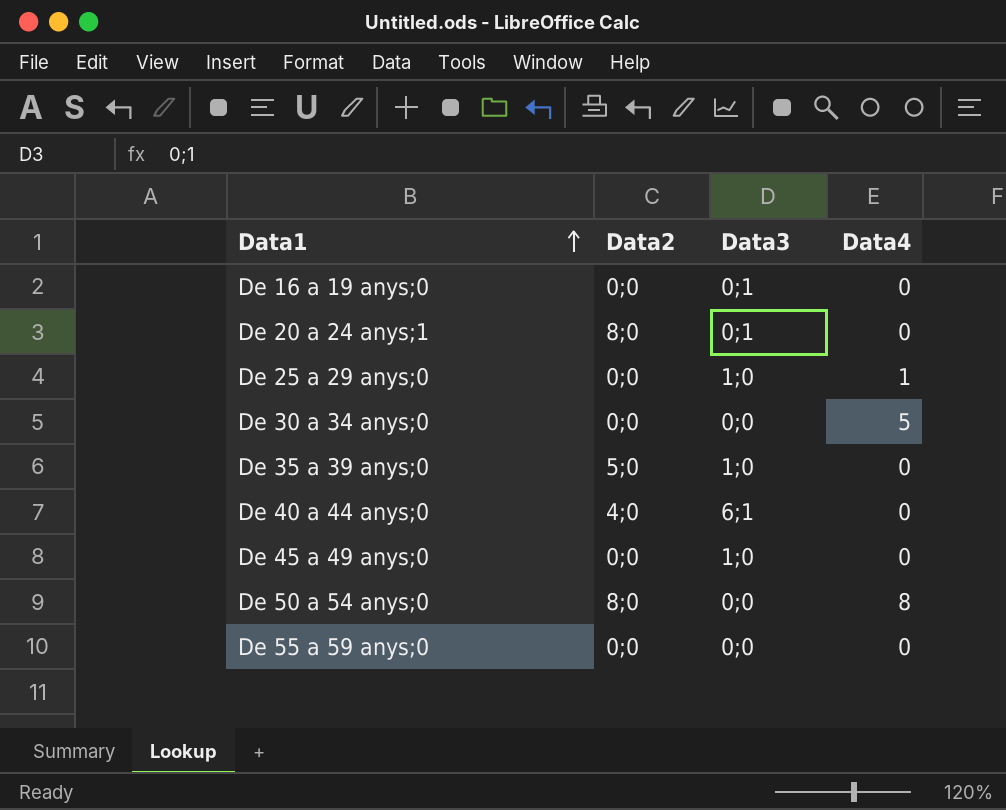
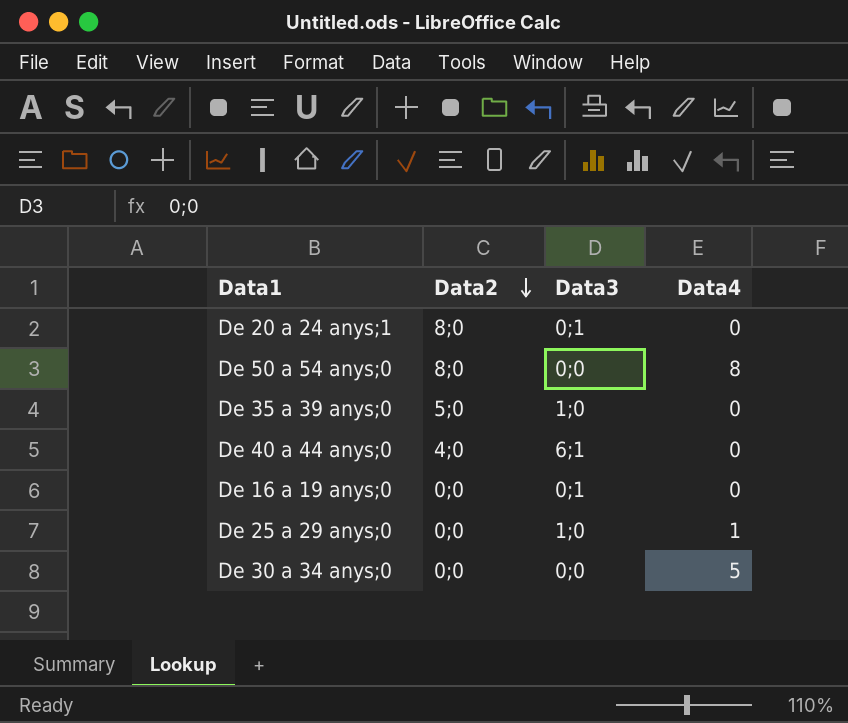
row order: Data1 ascending -> Data2 descending
row De 45 a 49 anys;0: 0;0 | 1;0 | 0 -> none
row De 55 a 59 anys;0: 0;0 | 0;0 | 0 -> none

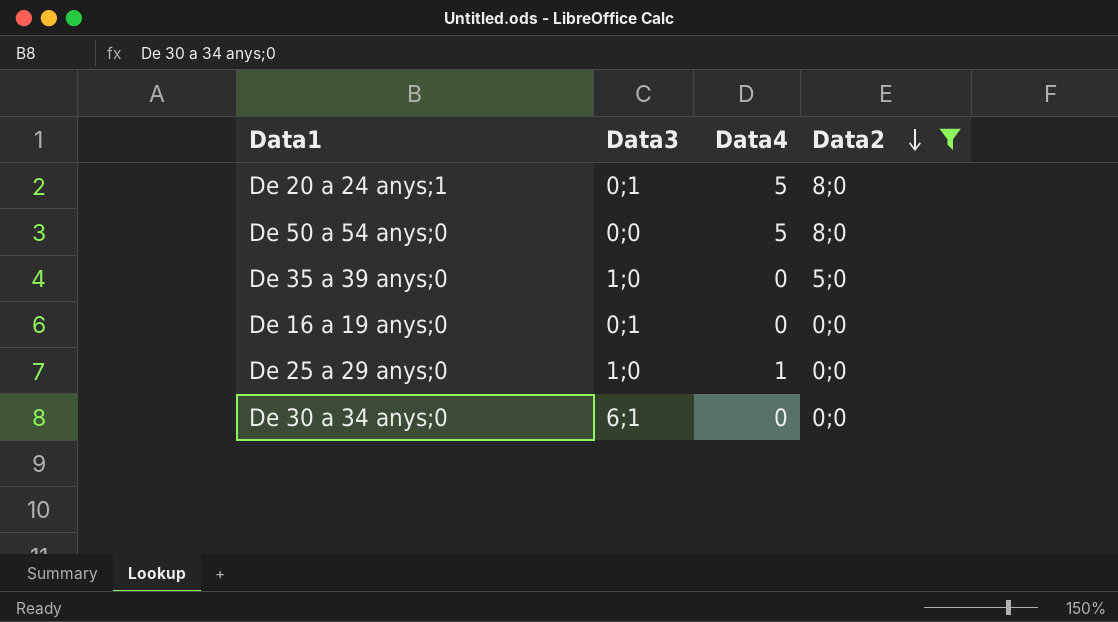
filter: none -> Data2 != 4;0
column Data2 | position: 2 -> 4
De 20 a 24 anys;1 | Data4: 0 -> 5
De 50 a 54 anys;0 | Data4: 8 -> 5
De 30 a 34 anys;0 | Data3: 0;0 -> 6;1
De 30 a 34 anys;0 | Data4: 5 -> 0

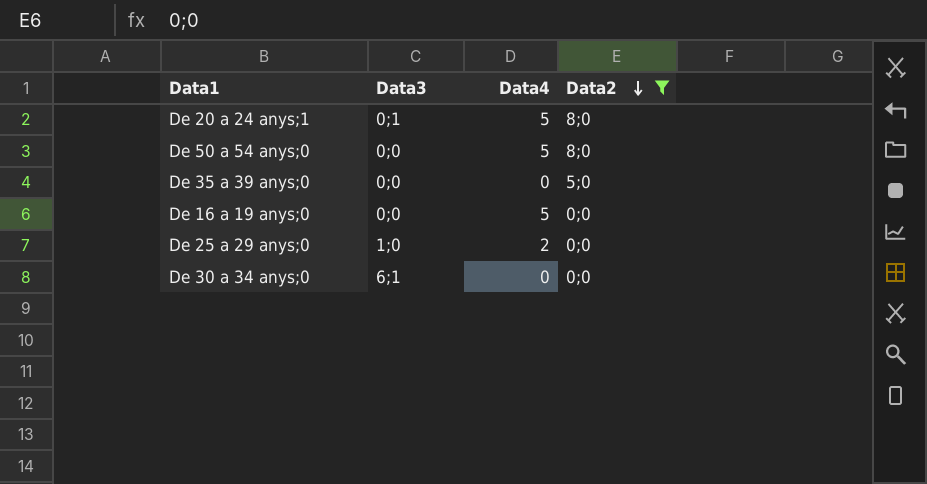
De 35 a 39 anys;0 | Data3: 1;0 -> 0;0
De 16 a 19 anys;0 | Data3: 0;1 -> 0;0
De 16 a 19 anys;0 | Data4: 0 -> 5
De 25 a 29 anys;0 | Data4: 1 -> 2

